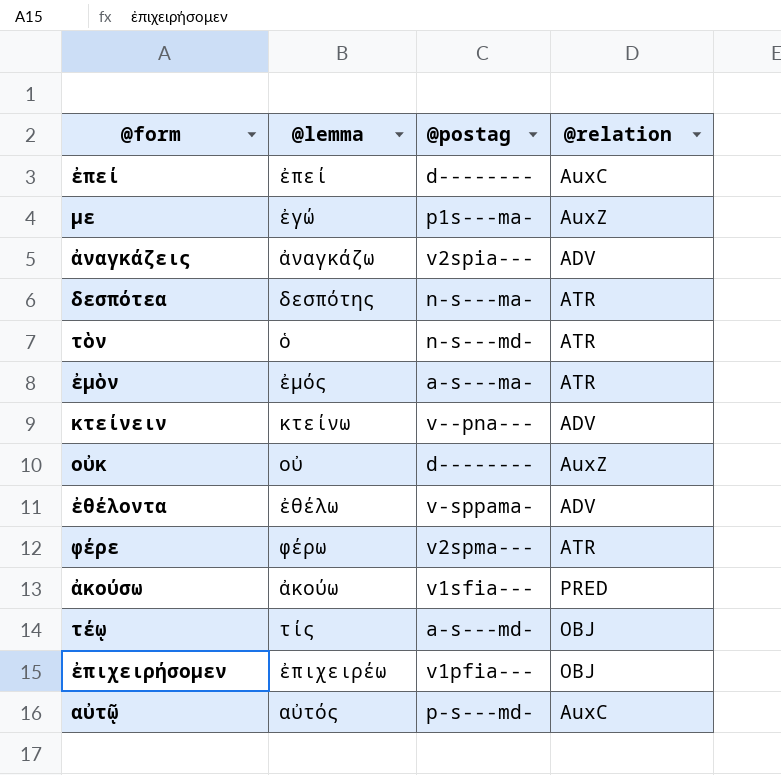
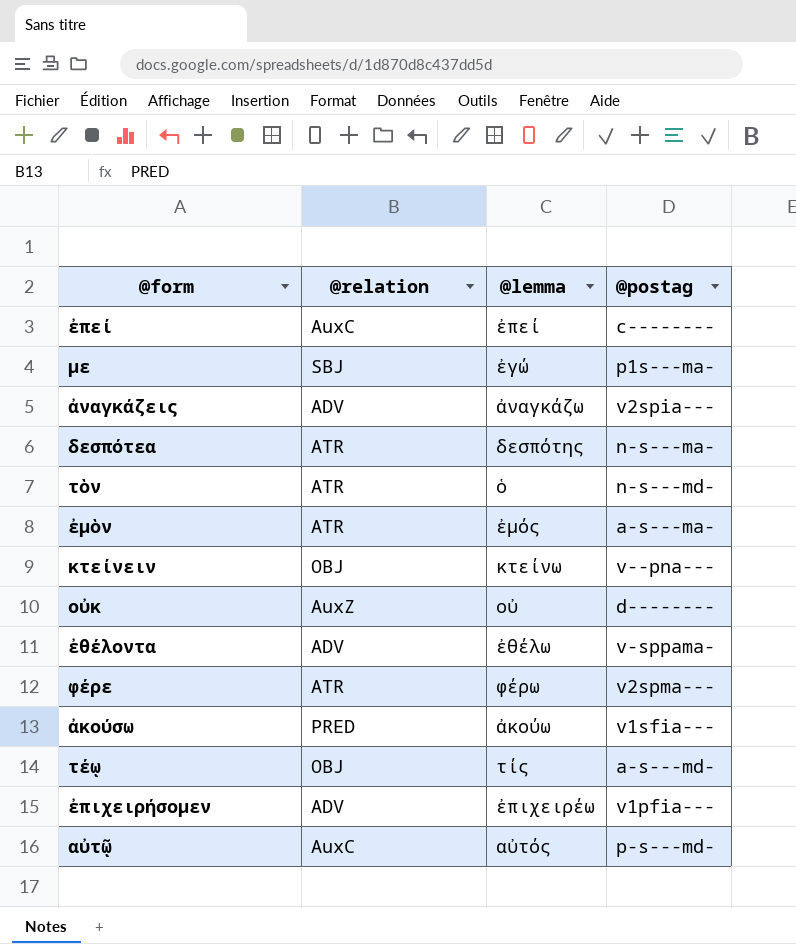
column @relation | position: 4 -> 2
ἐπεί | @postag: d-------- -> c--------
με | @relation: AuxZ -> SBJ
κτείνειν | @relation: ADV -> OBJ
ἐπιχειρήσομεν | @relation: OBJ -> ADV

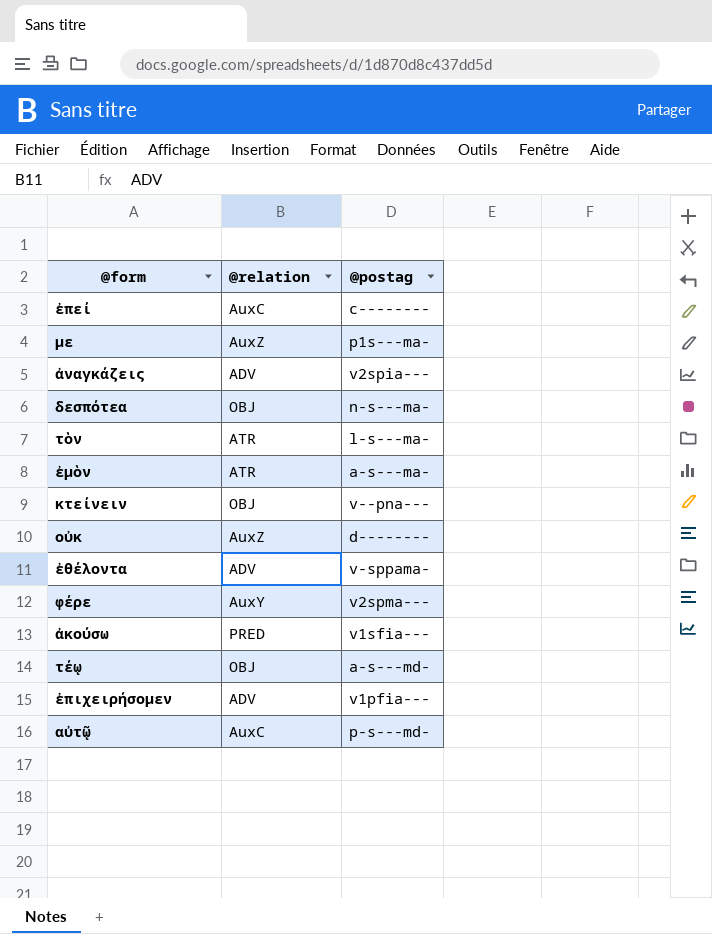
column @lemma | position: 3 -> none
με | @relation: SBJ -> AuxZ
δεσπότεα | @relation: ATR -> OBJ
τὸν | @postag: n-s---md- -> l-s---ma-
φέρε | @relation: ATR -> AuxY

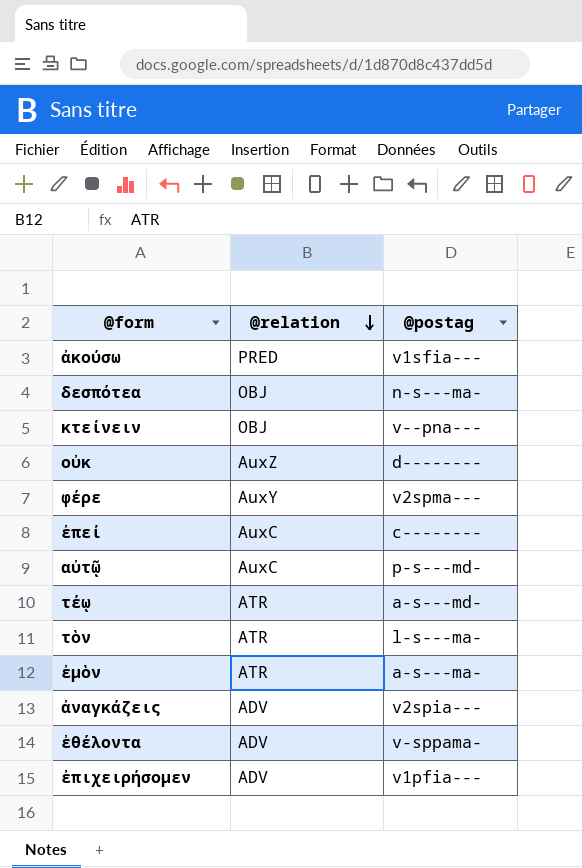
row order: none -> @relation descending
row με: AuxZ | p1s---ma- -> none
τέῳ | @relation: OBJ -> ATR

